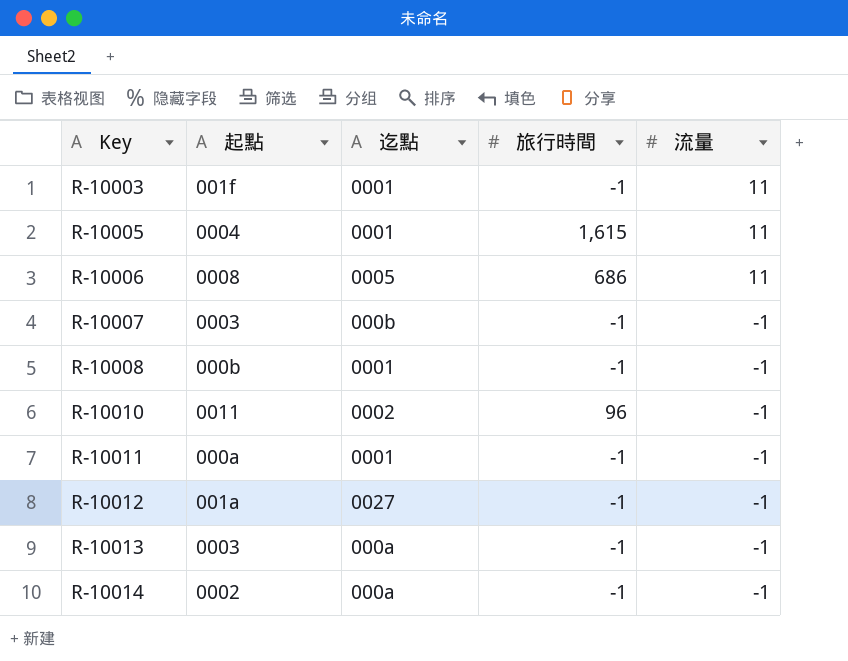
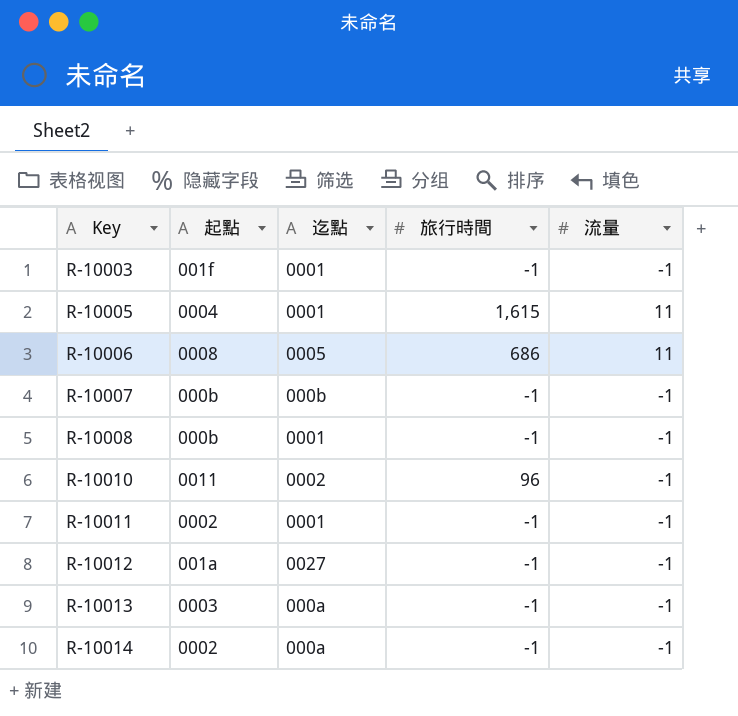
R-10003 | 流量: 11 -> -1
R-10007 | 起點: 0003 -> 000b
R-10011 | 起點: 000a -> 0002

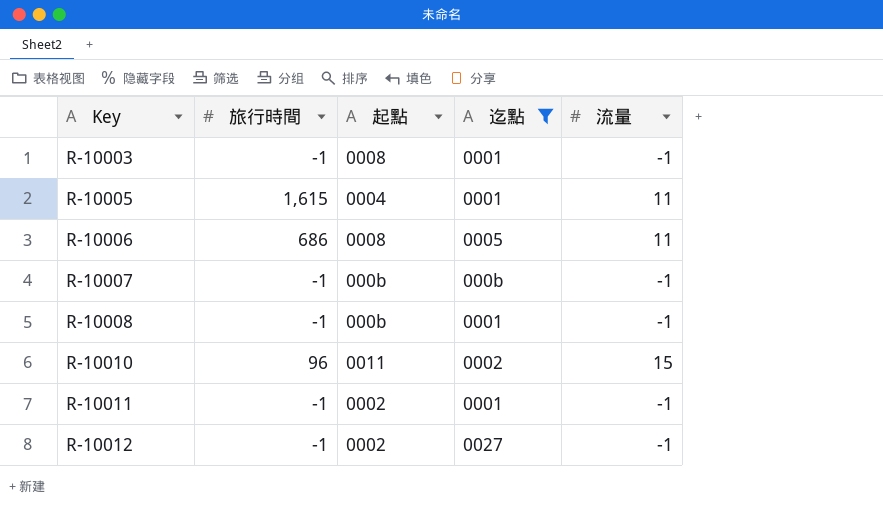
filter: none -> 迄點 != 000a
column 旅行時間 | position: 4 -> 2
R-10003 | 起點: 001f -> 0008
R-10010 | 流量: -1 -> 15
R-10012 | 起點: 001a -> 0002

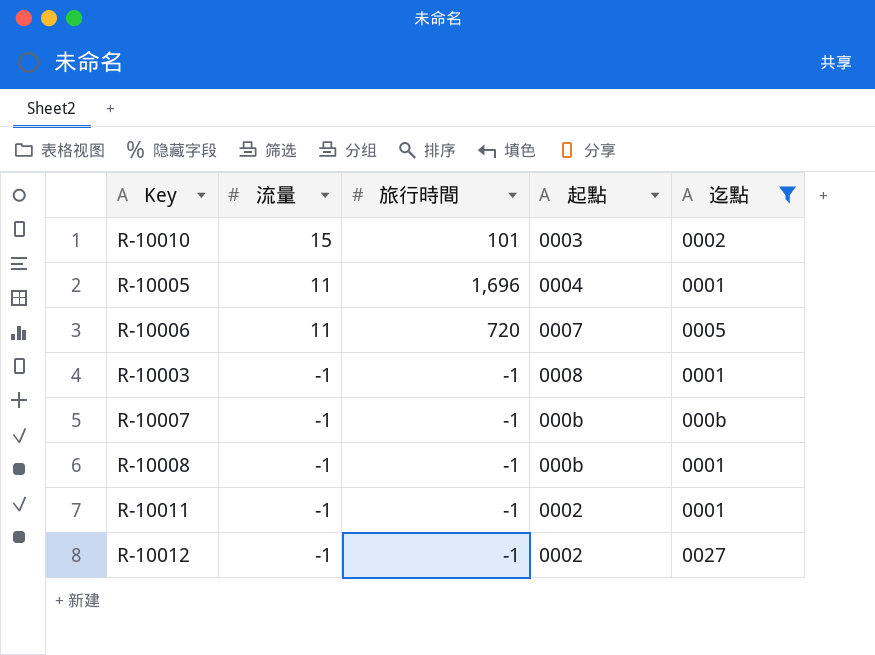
row order: Key ascending -> 流量 descending
column 流量 | position: 5 -> 2
R-10010 | 旅行時間: 96 -> 101
R-10010 | 起點: 0011 -> 0003
R-10005 | 旅行時間: 1,615 -> 1,696
R-10006 | 旅行時間: 686 -> 720
R-10006 | 起點: 0008 -> 0007

